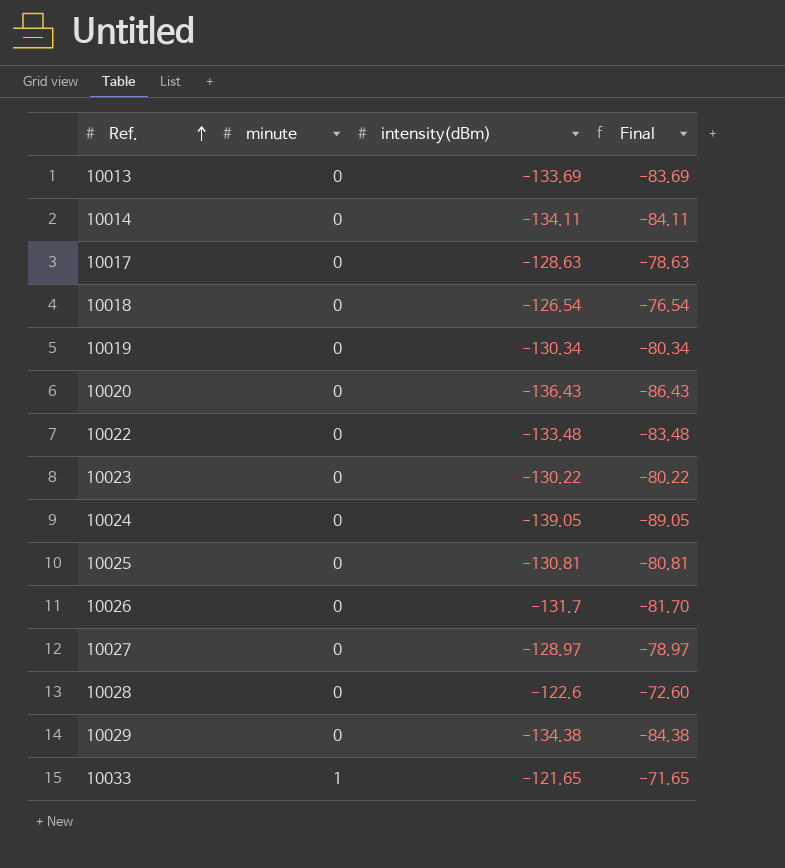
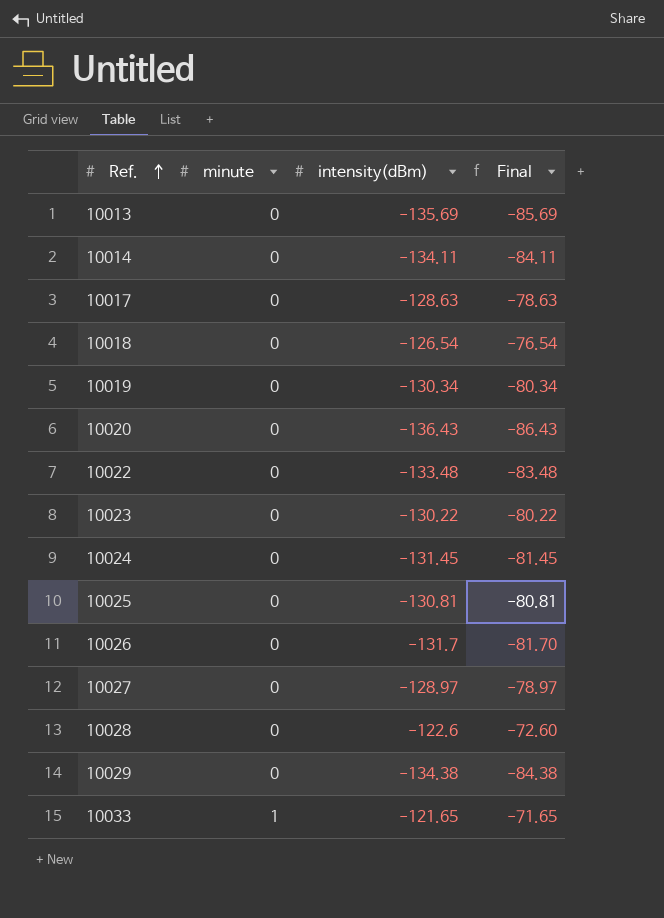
10013 | intensity(dBm): -133.69 -> -135.69
10013 | Final: -83.69 -> -85.69
10024 | intensity(dBm): -139.05 -> -131.45
10024 | Final: -89.05 -> -81.45

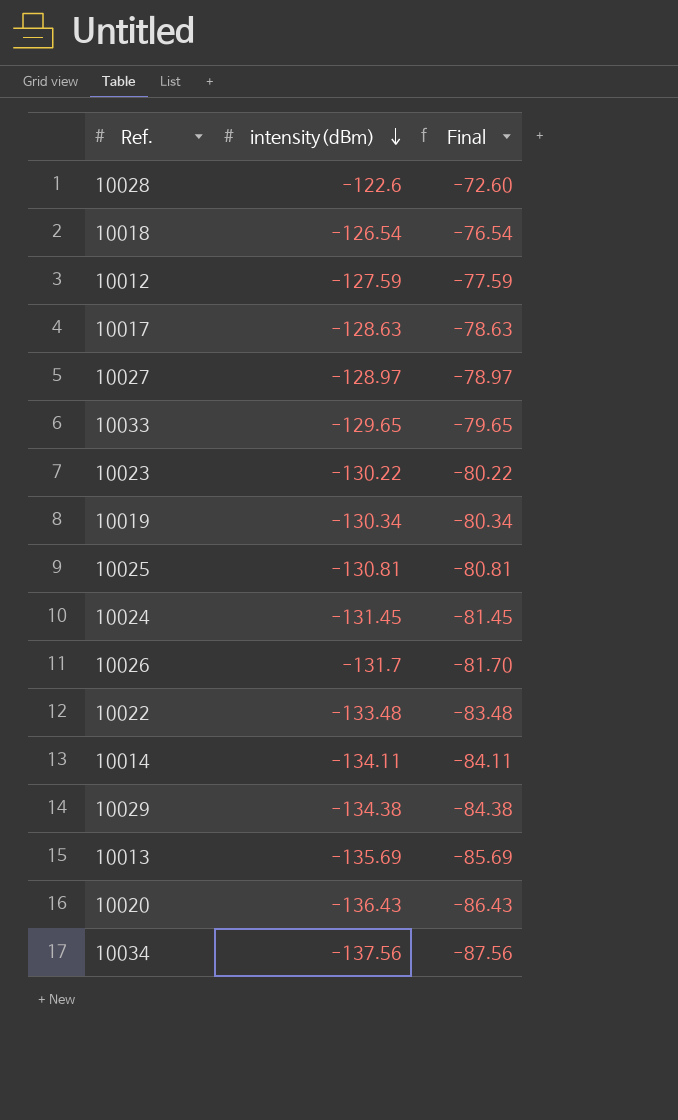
row order: Ref. ascending -> intensity(dBm) descending
column minute | position: 2 -> none
row 10012: none -> -127.59 | -77.59
10033 | intensity(dBm): -121.65 -> -129.65
10033 | Final: -71.65 -> -79.65
row 10034: none -> -137.56 | -87.56

